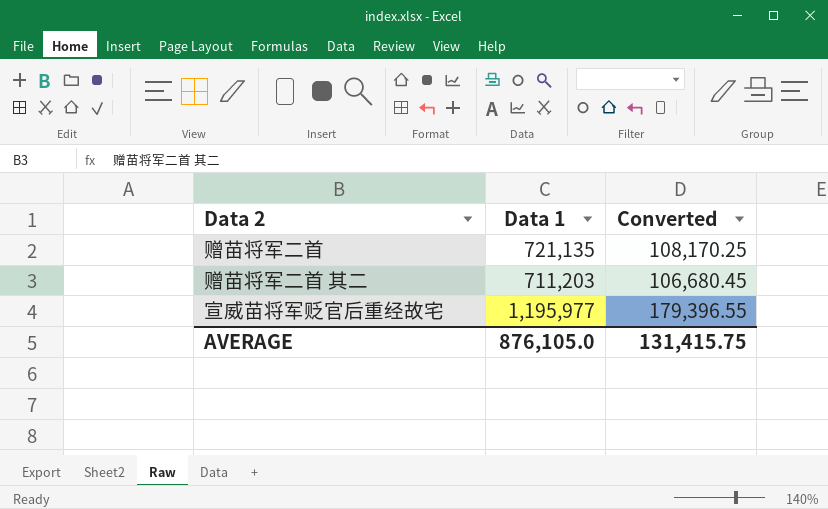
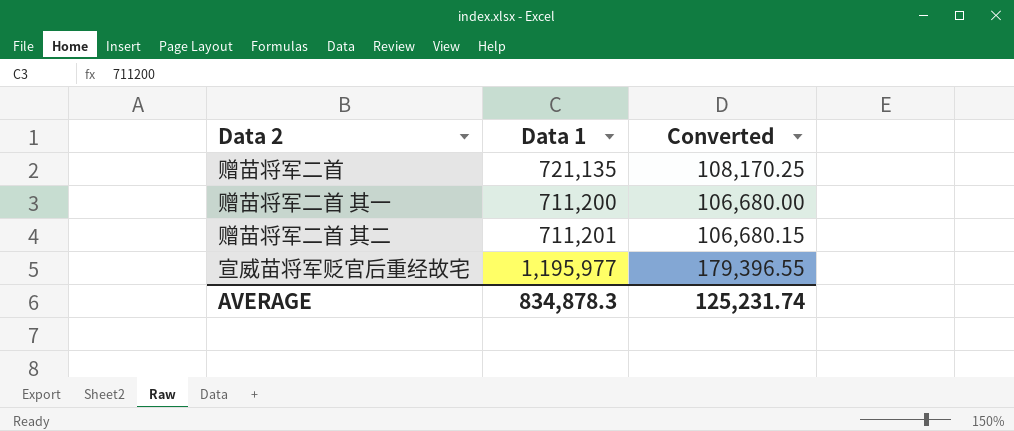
row 赠苗将军二首 其一: none -> 711,200 | 106,680.00
赠苗将军二首 其二 | Data 1: 711,203 -> 711,201
赠苗将军二首 其二 | Converted: 106,680.45 -> 106,680.15
AVERAGE | Data 1: 876,105.0 -> 834,878.3
AVERAGE | Converted: 131,415.75 -> 125,231.74

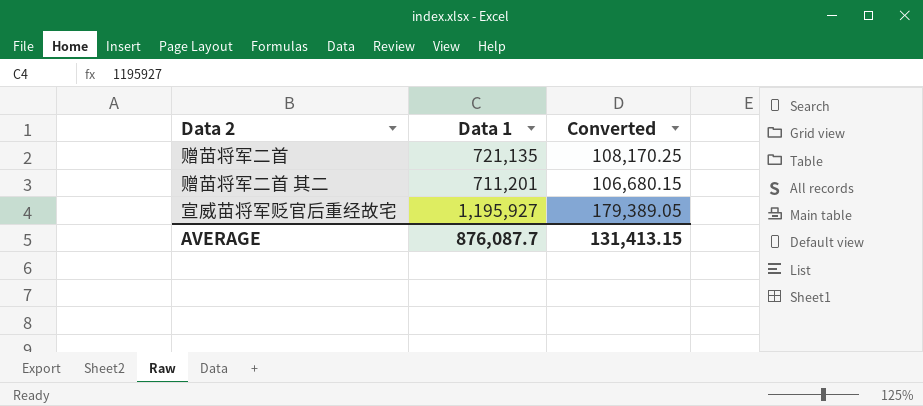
row 赠苗将军二首 其一: 711,200 | 106,680.00 -> none
宣威苗将军贬官后重经故宅 | Data 1: 1,195,977 -> 1,195,927
宣威苗将军贬官后重经故宅 | Converted: 179,396.55 -> 179,389.05
AVERAGE | Data 1: 834,878.3 -> 876,087.7
AVERAGE | Converted: 125,231.74 -> 131,413.15

